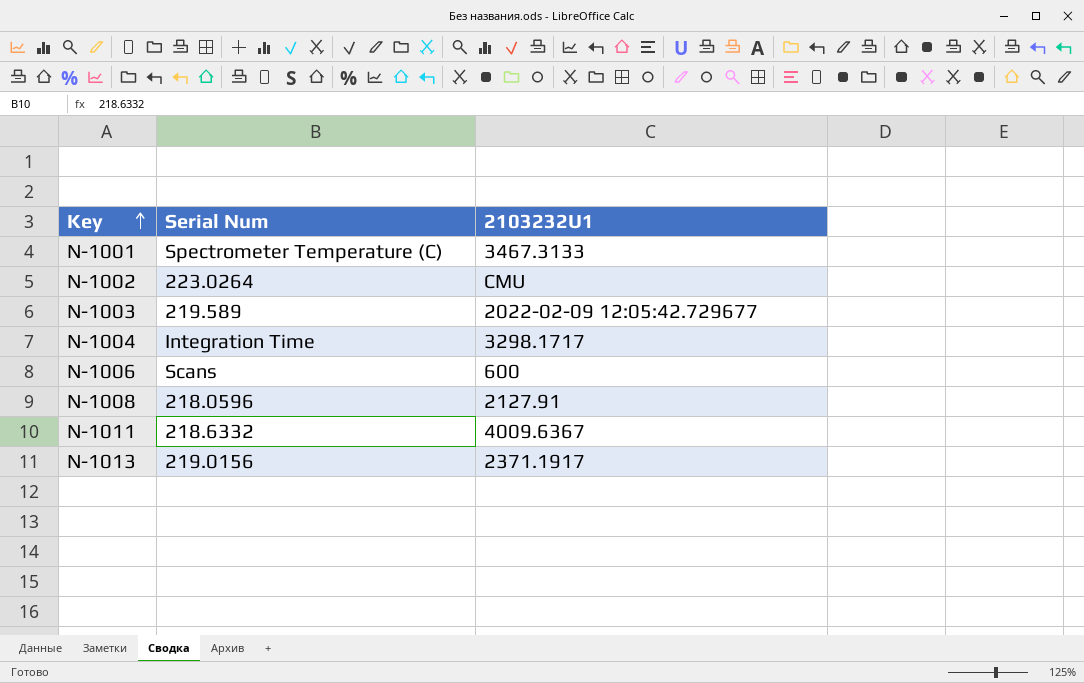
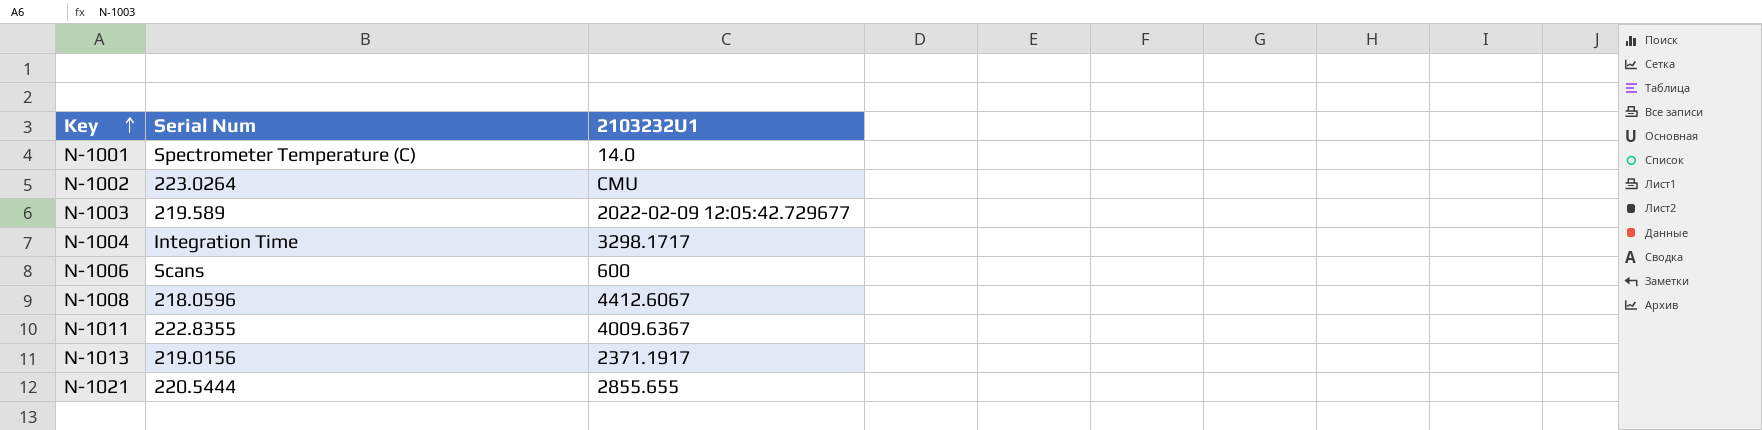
N-1001 | 2103232U1: 3467.3133 -> 14.0
N-1008 | 2103232U1: 2127.91 -> 4412.6067
N-1011 | Serial Num: 218.6332 -> 222.8355
row N-1021: none -> 220.5444 | 2855.655

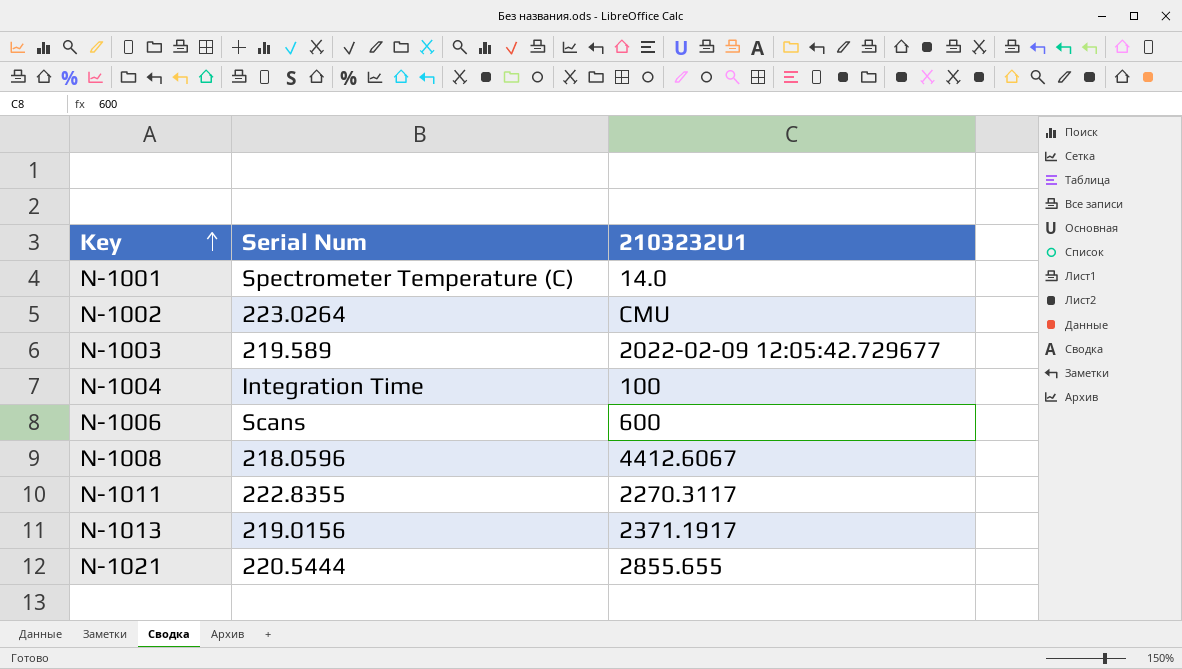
N-1004 | 2103232U1: 3298.1717 -> 100
N-1011 | 2103232U1: 4009.6367 -> 2270.3117

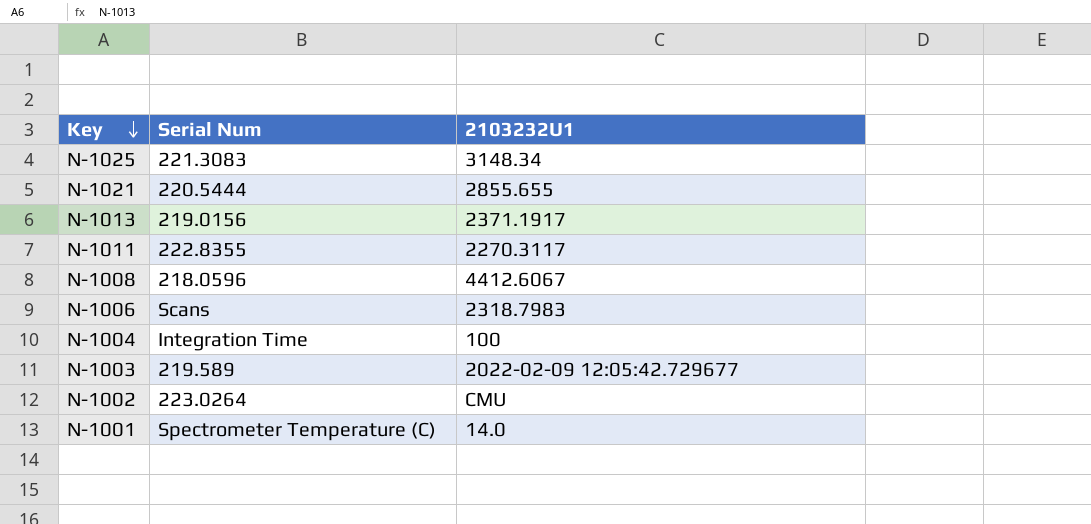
row order: Key ascending -> Key descending
row N-1025: none -> 221.3083 | 3148.34
N-1006 | 2103232U1: 600 -> 2318.7983

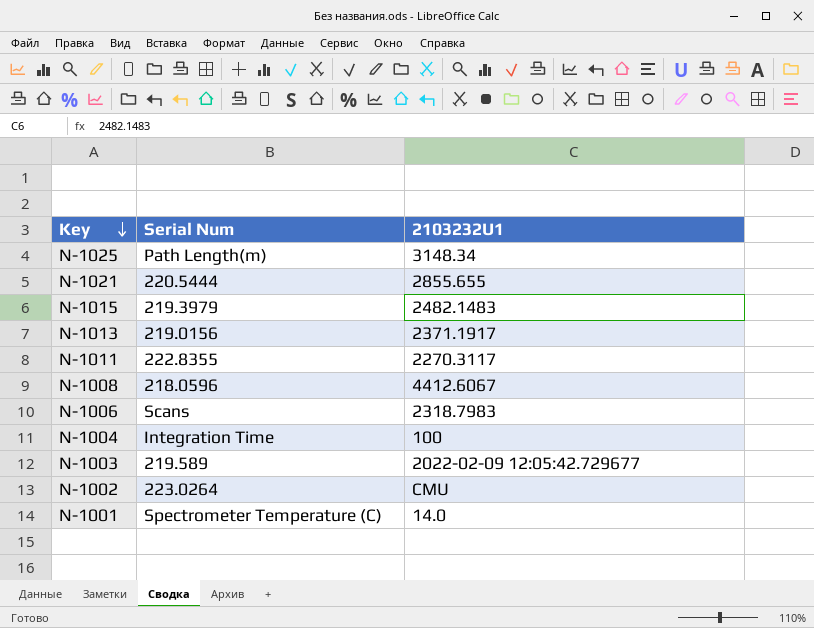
N-1025 | Serial Num: 221.3083 -> Path Length(m)
row N-1015: none -> 219.3979 | 2482.1483

